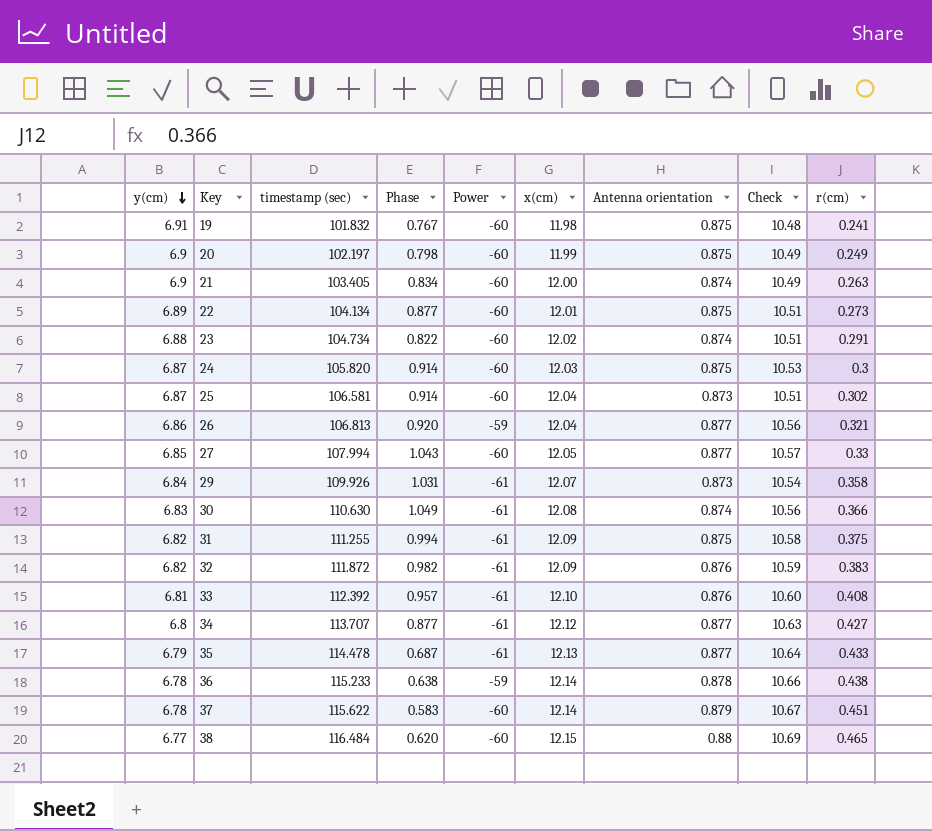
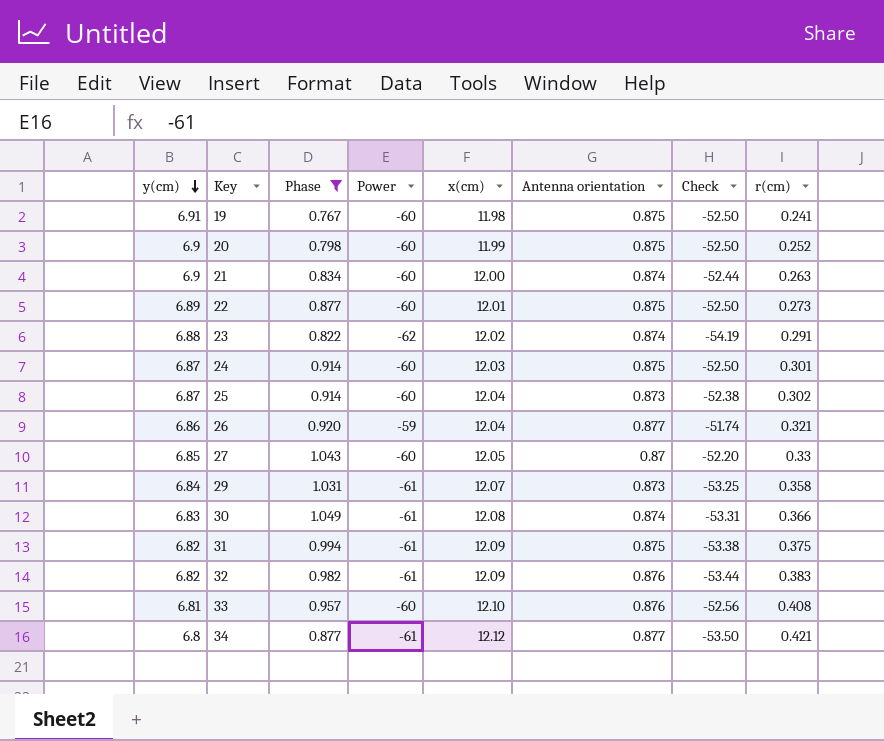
filter: none -> Phase >= 0.767
column timestamp (sec) | position: 3 -> none
column Check | formula: [x(cm)] * [Antenna orientation] -> [Power] * [Antenna orientation]
20 | r(cm): 0.249 -> 0.252
23 | Power: -60 -> -62
24 | r(cm): 0.3 -> 0.301
27 | Antenna orientation: 0.877 -> 0.87
33 | Power: -61 -> -60
34 | r(cm): 0.427 -> 0.421

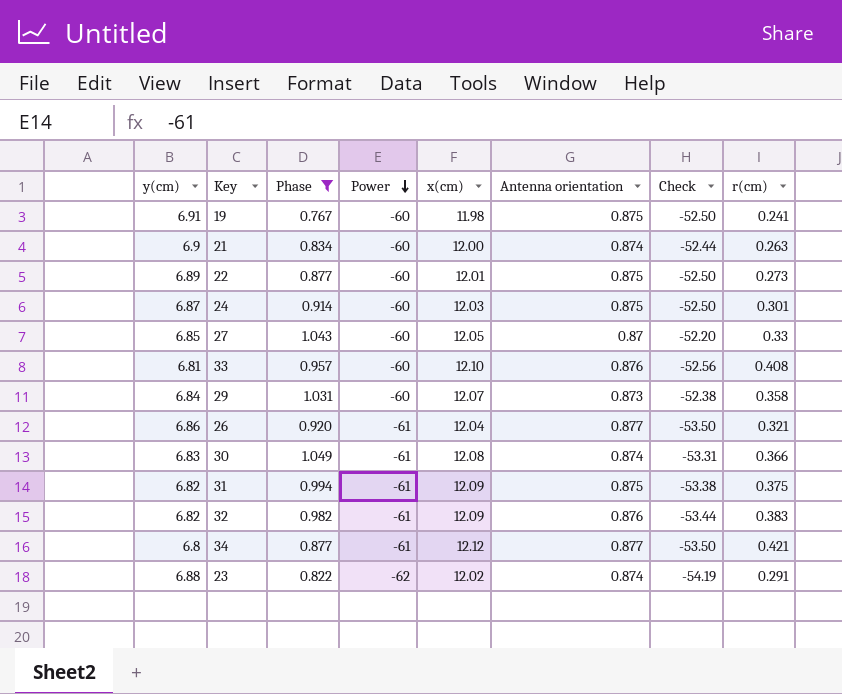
row order: y(cm) descending -> Power descending
row 20: 6.9 | 0.798 | -60 | 11.99 | 0.875 | -52.50 | 0.252 -> none
row 25: 6.87 | 0.914 | -60 | 12.04 | 0.873 | -52.38 | 0.302 -> none
29 | Power: -61 -> -60
29 | Check: -53.25 -> -52.38
26 | Power: -59 -> -61
26 | Check: -51.74 -> -53.50

